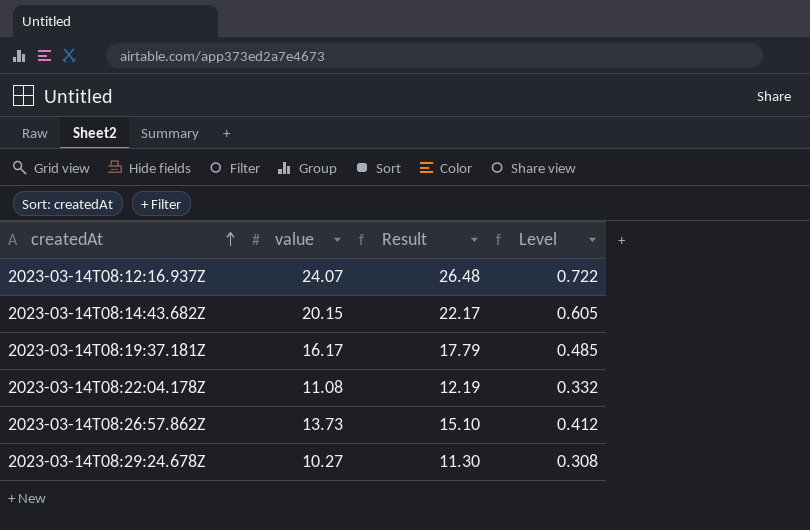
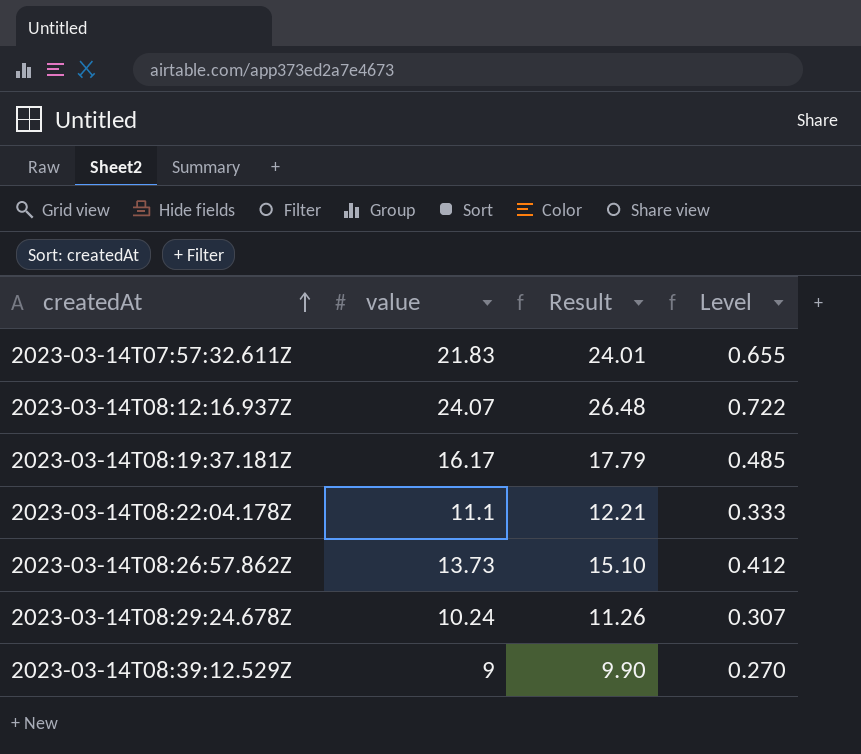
row 2023-03-14T08:14:43.682Z: 20.15 | 22.17 | 0.605 -> none
row 2023-03-14T07:57:32.611Z: none -> 21.83 | 24.01 | 0.655
2023-03-14T08:22:04.178Z | value: 11.08 -> 11.1
2023-03-14T08:22:04.178Z | Result: 12.19 -> 12.21
2023-03-14T08:22:04.178Z | Level: 0.332 -> 0.333
2023-03-14T08:29:24.678Z | value: 10.27 -> 10.24
2023-03-14T08:29:24.678Z | Result: 11.30 -> 11.26
2023-03-14T08:29:24.678Z | Level: 0.308 -> 0.307
row 2023-03-14T08:39:12.529Z: none -> 9 | 9.90 | 0.270

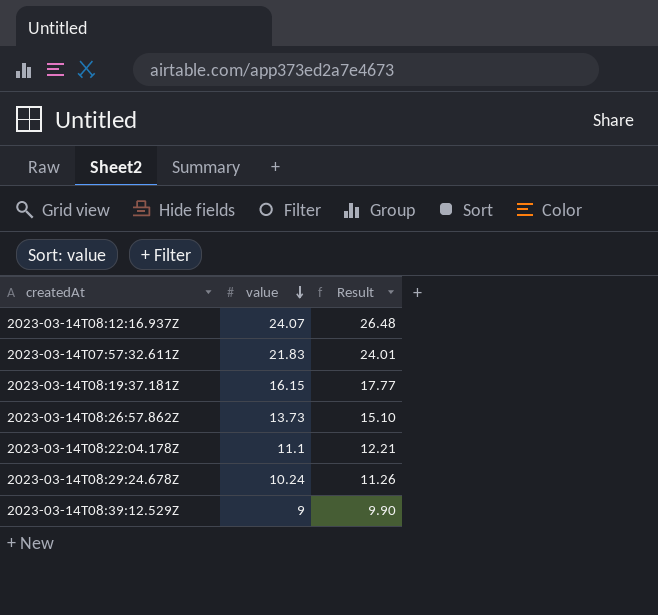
row order: createdAt ascending -> value descending
column Level | formula: [value] * 0.03 -> none
2023-03-14T08:19:37.181Z | value: 16.17 -> 16.15
2023-03-14T08:19:37.181Z | Result: 17.79 -> 17.77

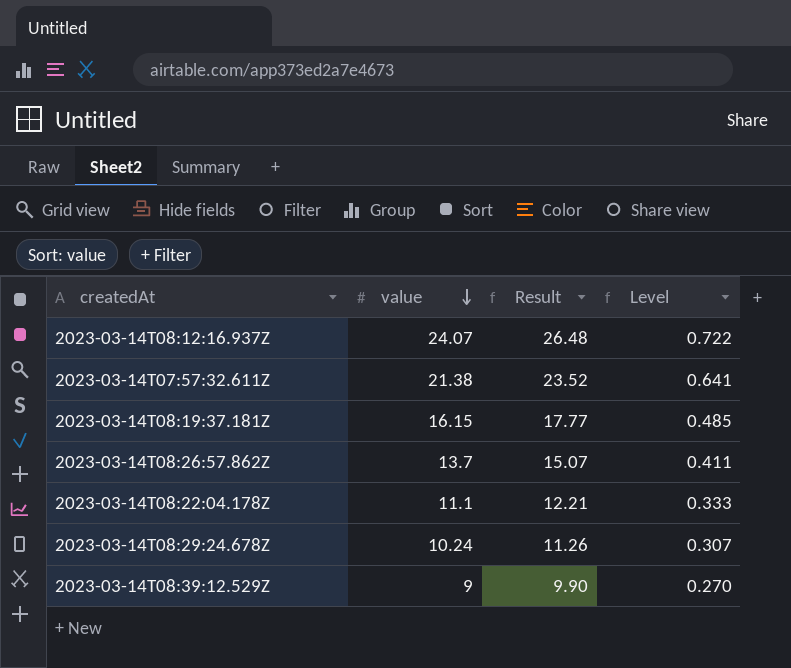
column Level | formula: none -> [value] * 0.03
2023-03-14T07:57:32.611Z | value: 21.83 -> 21.38
2023-03-14T07:57:32.611Z | Result: 24.01 -> 23.52
2023-03-14T08:26:57.862Z | value: 13.73 -> 13.7
2023-03-14T08:26:57.862Z | Result: 15.10 -> 15.07

